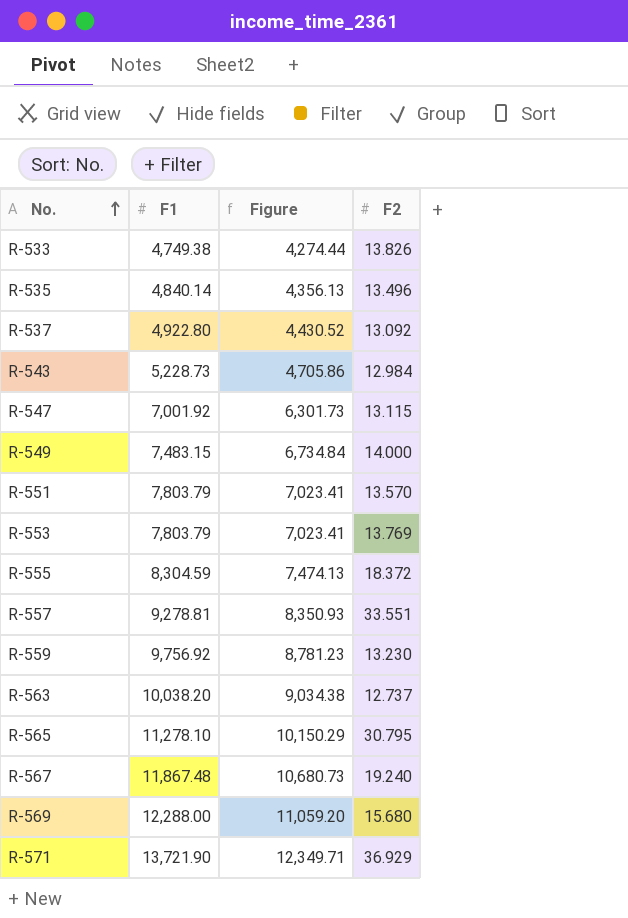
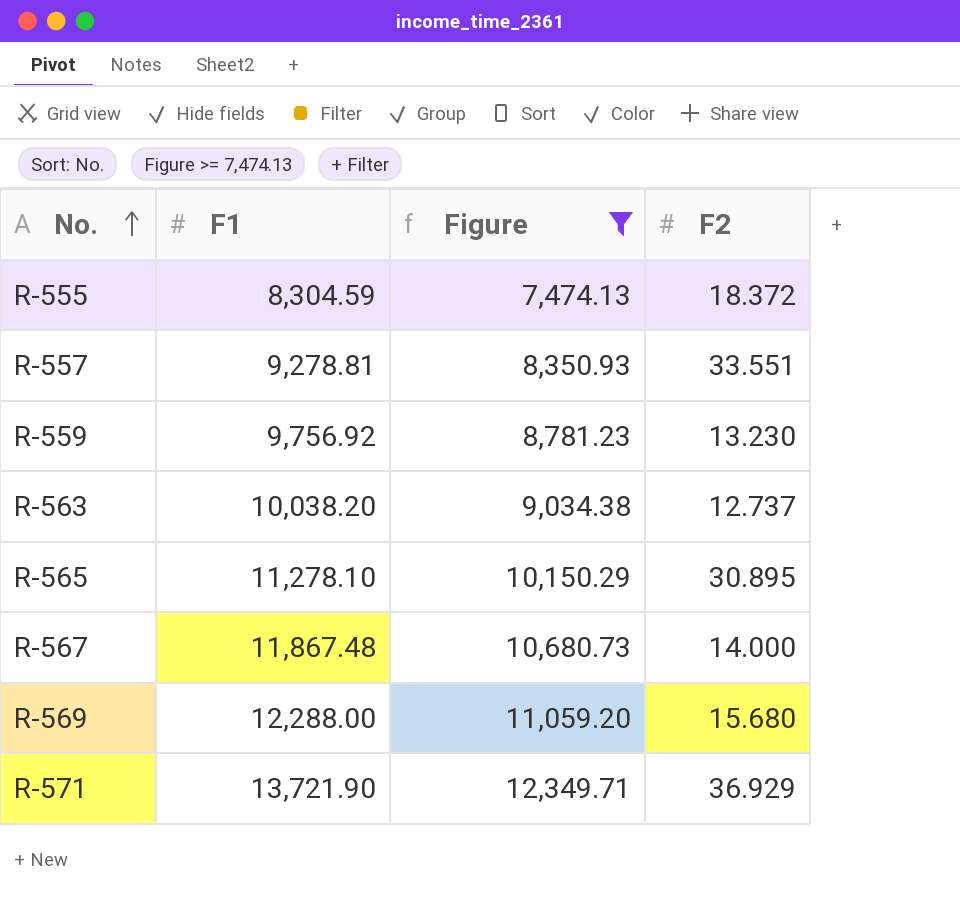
filter: none -> Figure >= 7,474.13
R-565 | F2: 30.795 -> 30.895
R-567 | F2: 19.240 -> 14.000

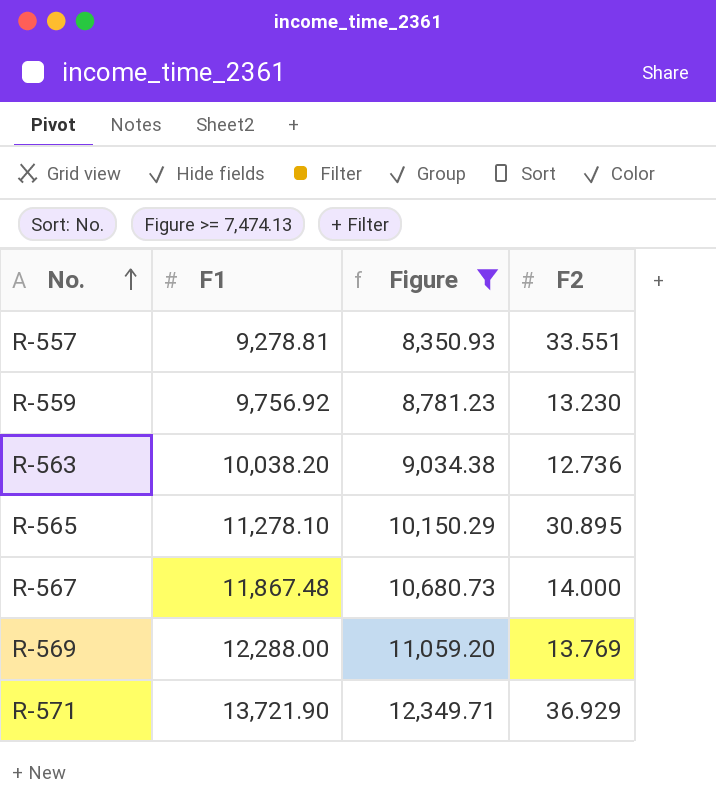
row R-555: 8,304.59 | 7,474.13 | 18.372 -> none
R-563 | F2: 12.737 -> 12.736
R-569 | F2: 15.680 -> 13.769

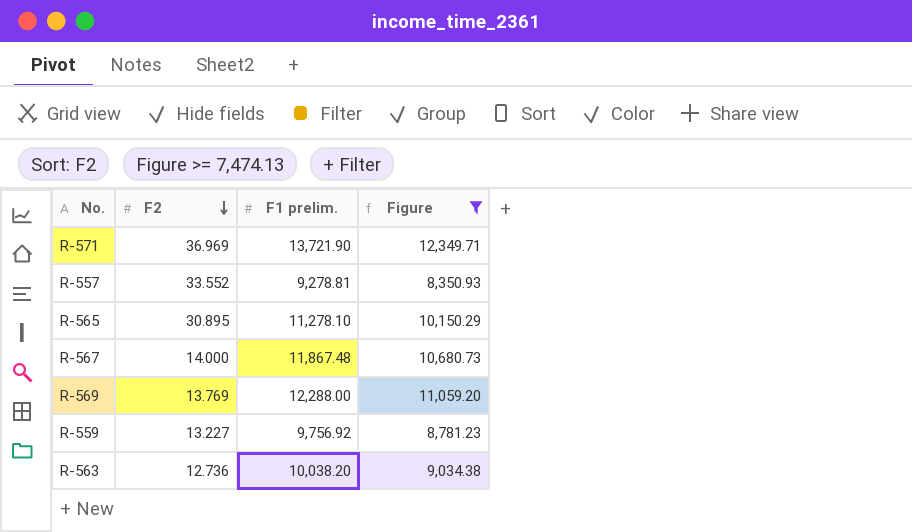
row order: No. ascending -> F2 descending
column F2 | position: 4 -> 2
column name: F1 -> F1 prelim.
R-571 | F2: 36.929 -> 36.969
R-557 | F2: 33.551 -> 33.552
R-559 | F2: 13.230 -> 13.227

